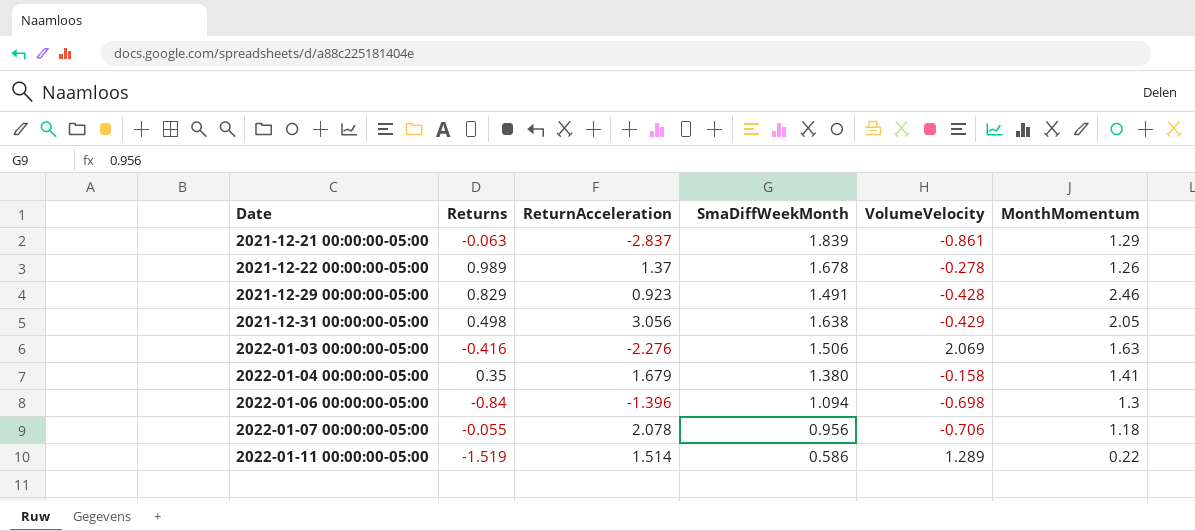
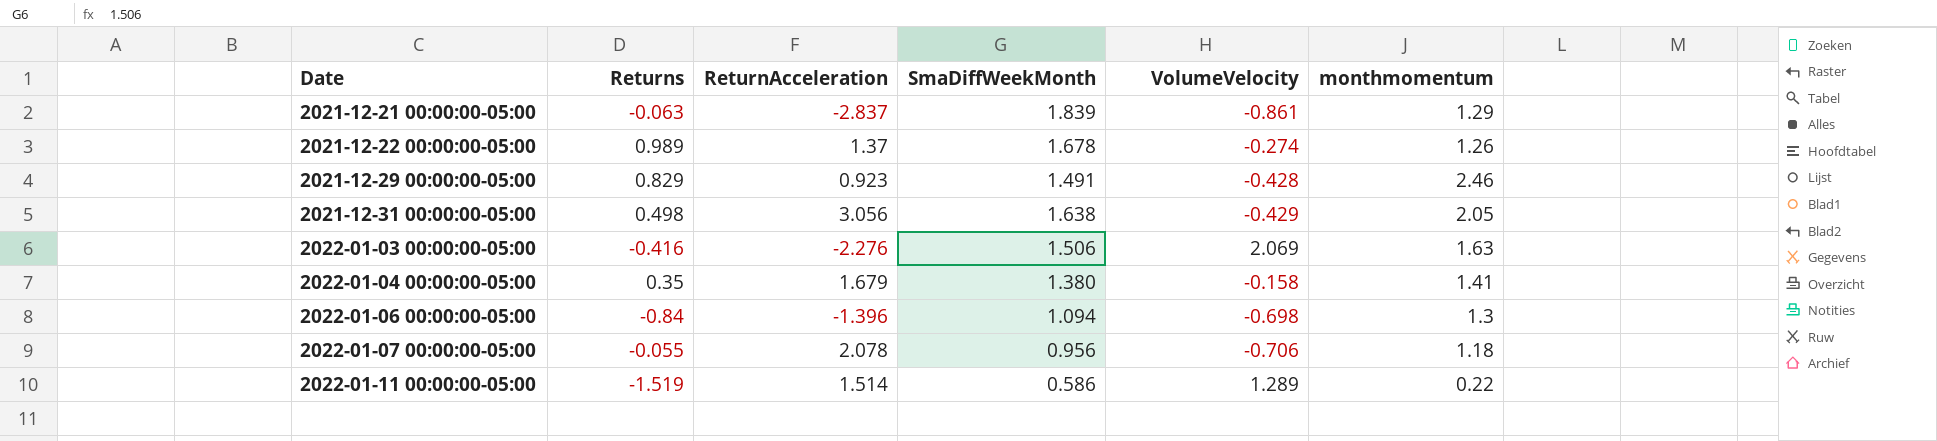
column name: MonthMomentum -> monthmomentum
2021-12-22 00:00:00-05:00 | VolumeVelocity: -0.278 -> -0.274

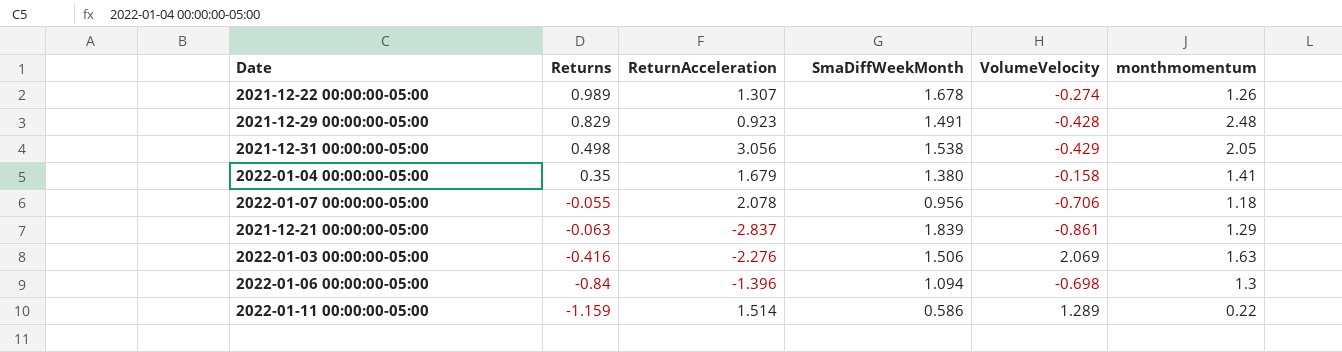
row order: Date ascending -> Returns descending
2021-12-22 00:00:00-05:00 | ReturnAcceleration: 1.37 -> 1.307
2021-12-29 00:00:00-05:00 | monthmomentum: 2.46 -> 2.48
2021-12-31 00:00:00-05:00 | SmaDiffWeekMonth: 1.638 -> 1.538
2022-01-11 00:00:00-05:00 | Returns: -1.519 -> -1.159

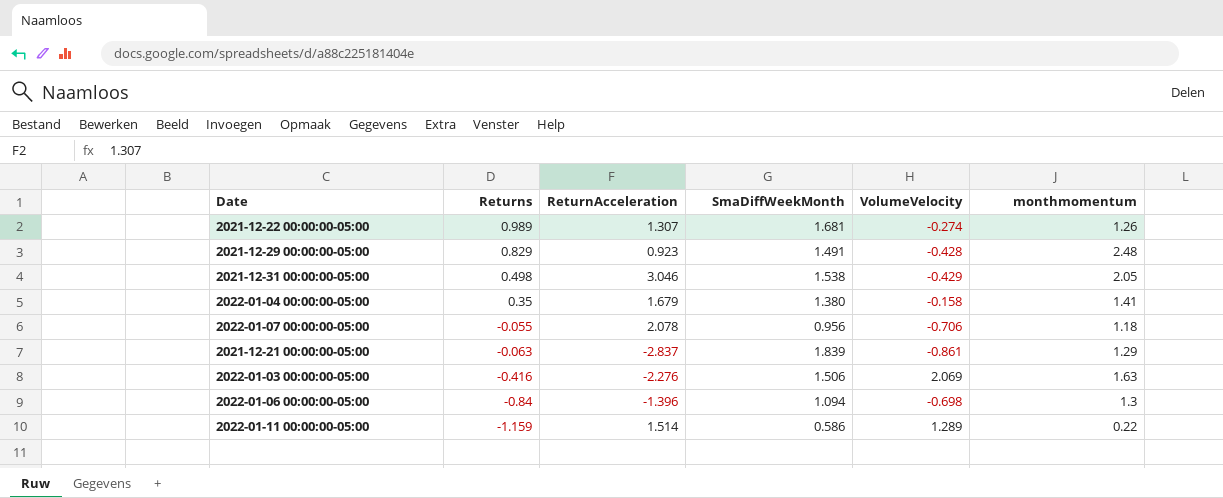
2021-12-22 00:00:00-05:00 | SmaDiffWeekMonth: 1.678 -> 1.681
2021-12-31 00:00:00-05:00 | ReturnAcceleration: 3.056 -> 3.046

